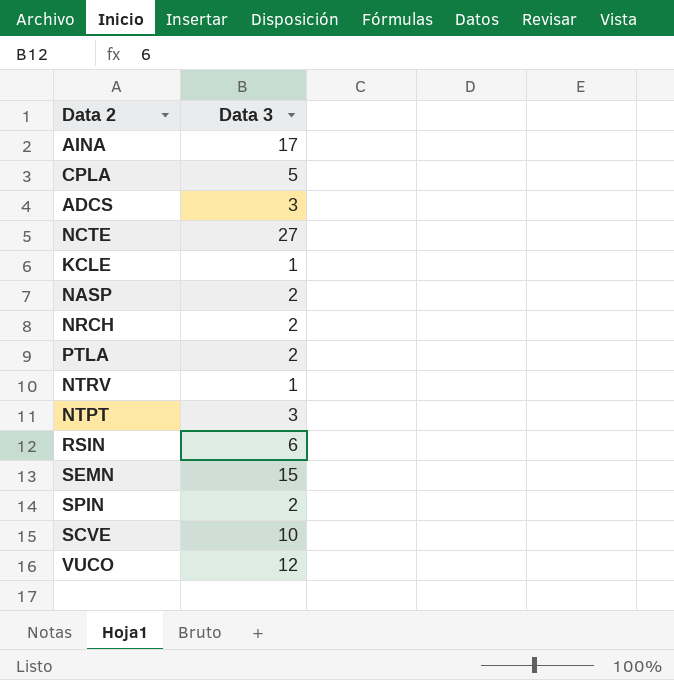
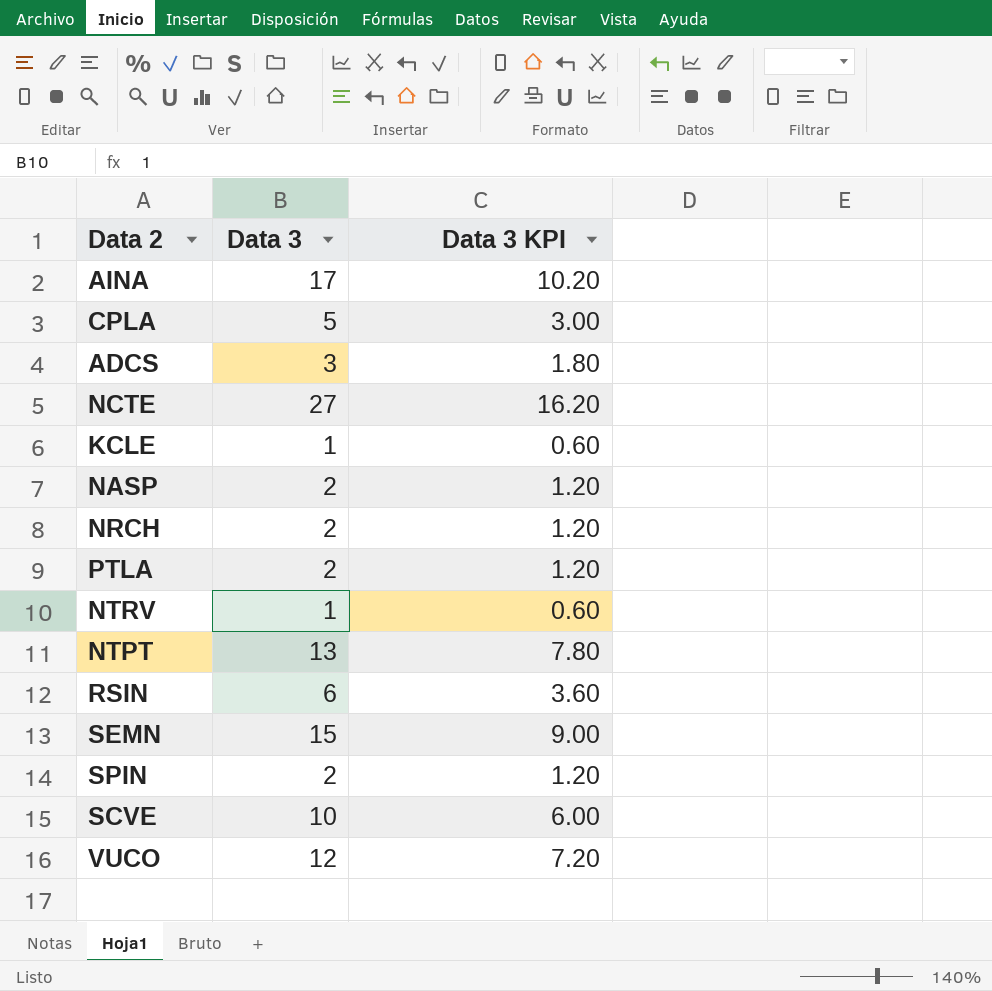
column Data 3 KPI | formula: none -> [Data 3] * 0.6
NTPT | Data 3: 3 -> 13

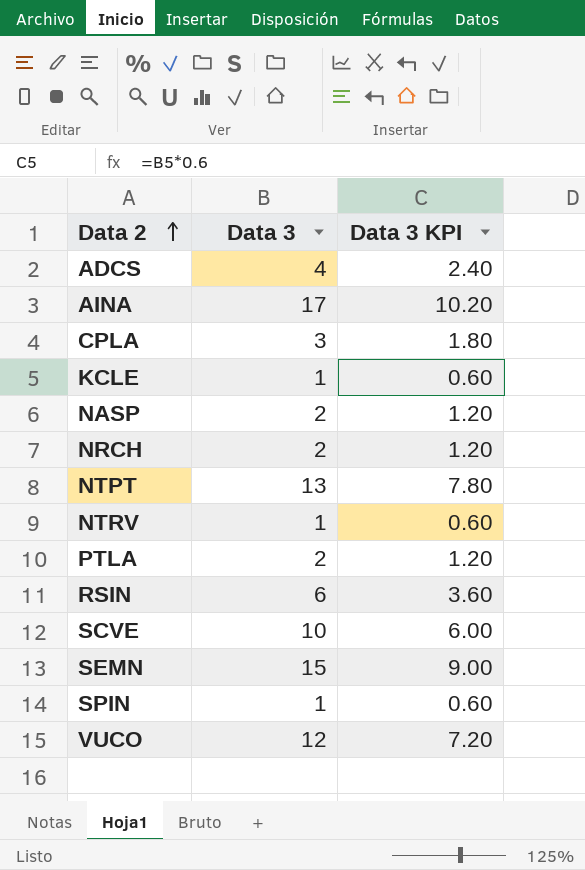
row order: none -> Data 2 ascending
row NCTE: 27 | 16.20 -> none
ADCS | Data 3: 3 -> 4
ADCS | Data 3 KPI: 1.80 -> 2.40
CPLA | Data 3: 5 -> 3
CPLA | Data 3 KPI: 3.00 -> 1.80
SPIN | Data 3: 2 -> 1
SPIN | Data 3 KPI: 1.20 -> 0.60

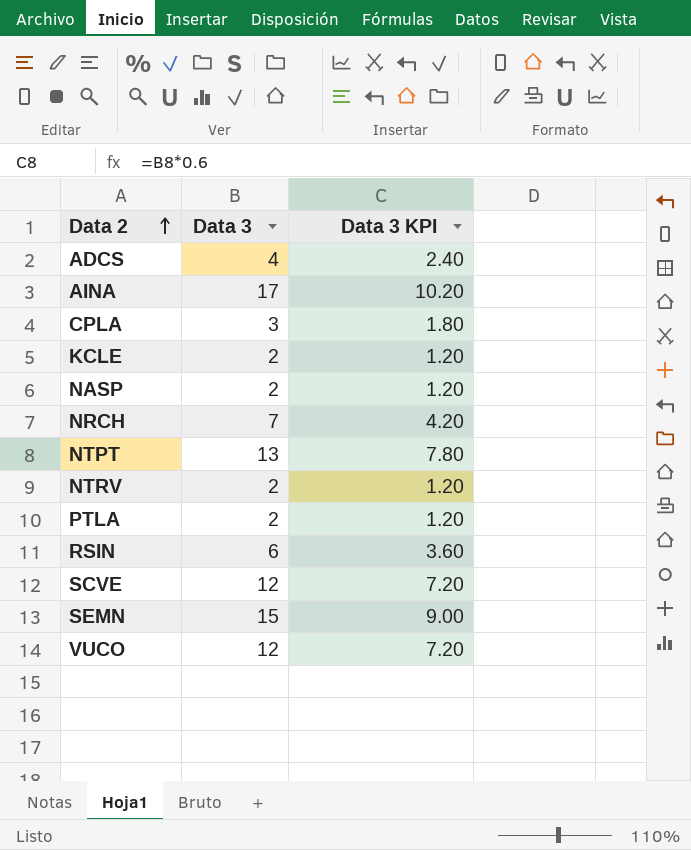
row SPIN: 1 | 0.60 -> none
KCLE | Data 3: 1 -> 2
KCLE | Data 3 KPI: 0.60 -> 1.20
NRCH | Data 3: 2 -> 7
NRCH | Data 3 KPI: 1.20 -> 4.20
NTRV | Data 3: 1 -> 2
NTRV | Data 3 KPI: 0.60 -> 1.20
SCVE | Data 3: 10 -> 12
SCVE | Data 3 KPI: 6.00 -> 7.20

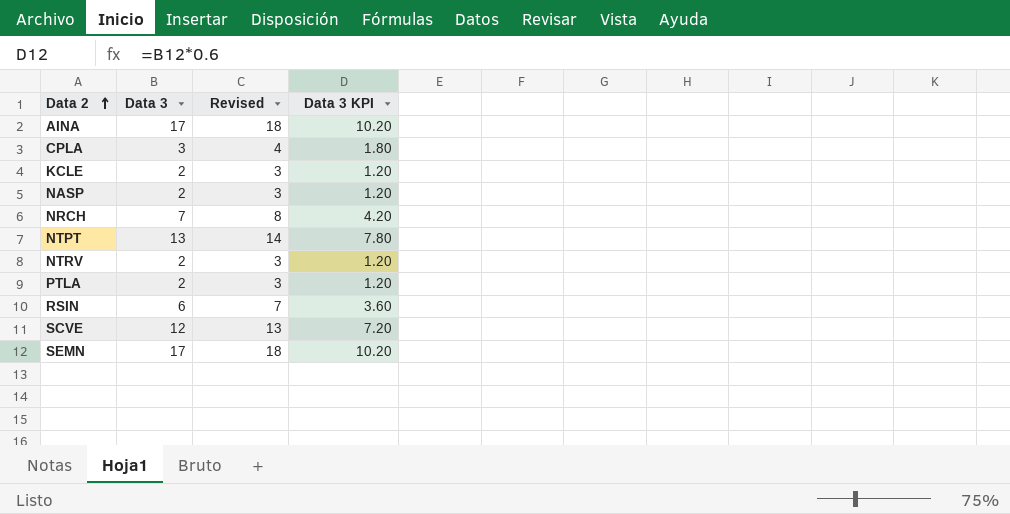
column Revised | formula: none -> [Data 3] + 1
row ADCS: 4 | 2.40 -> none
row VUCO: 12 | 7.20 -> none
SEMN | Data 3: 15 -> 17
SEMN | Data 3 KPI: 9.00 -> 10.20

